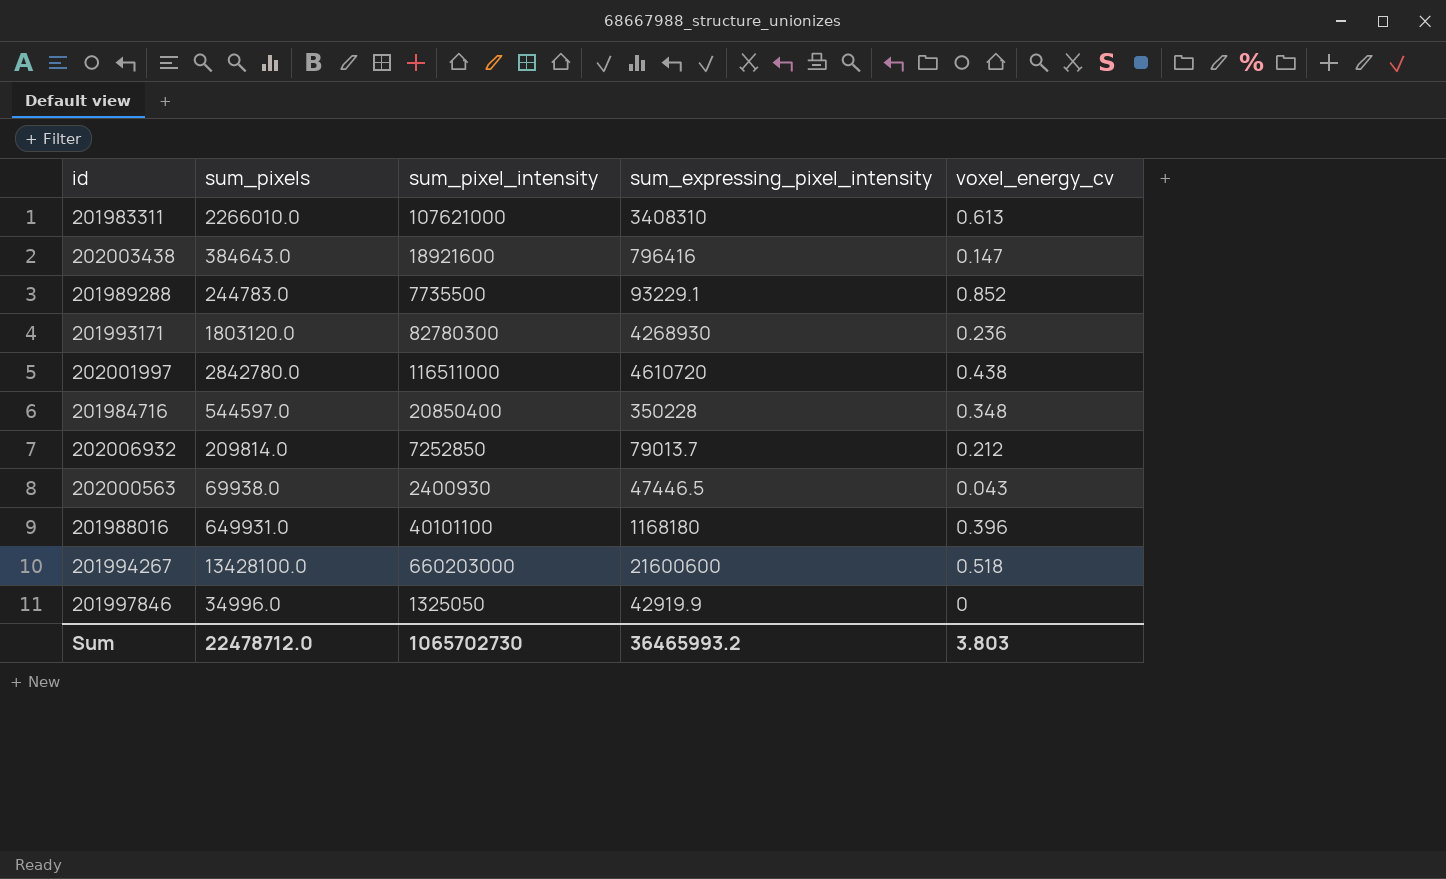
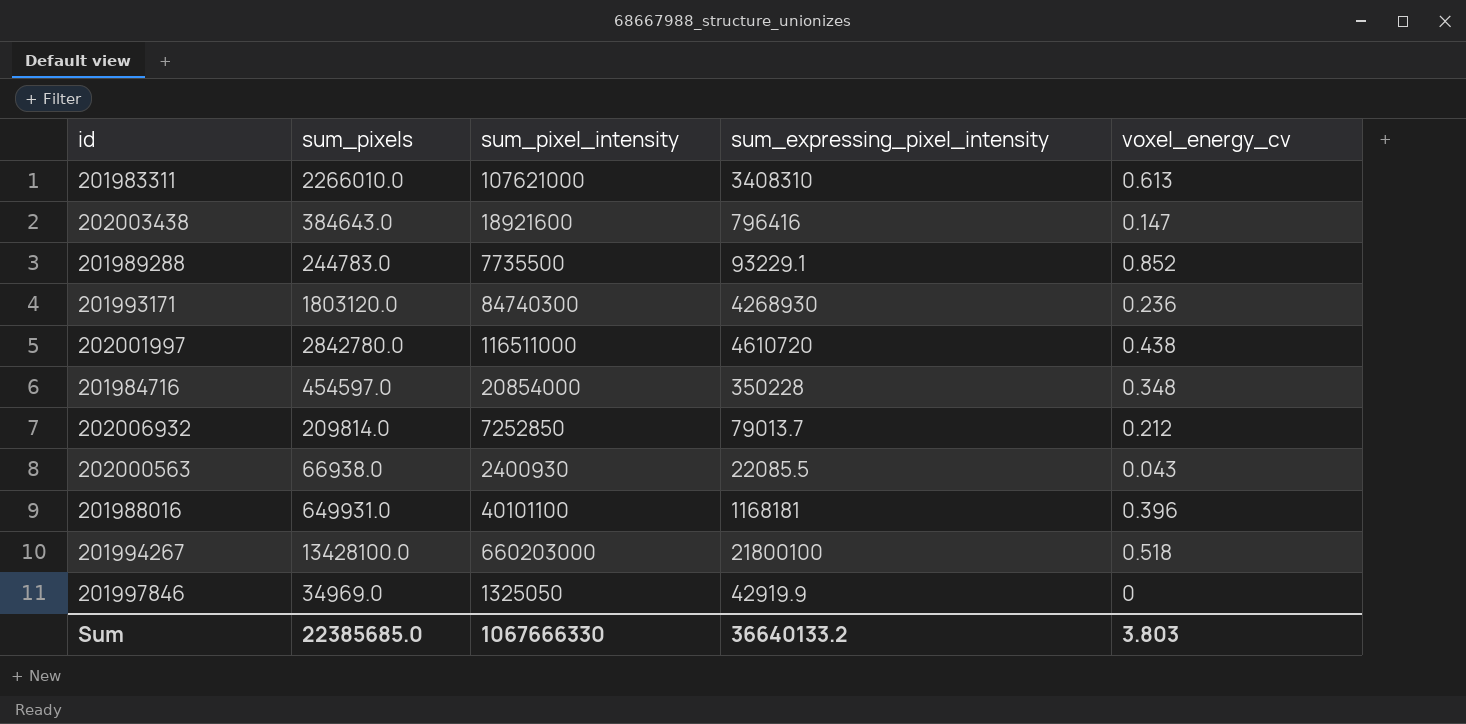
201993171 | sum_pixel_intensity: 82780300 -> 84740300
201984716 | sum_pixels: 544597.0 -> 454597.0
201984716 | sum_pixel_intensity: 20850400 -> 20854000
202000563 | sum_pixels: 69938.0 -> 66938.0
202000563 | sum_expressing_pixel_intensity: 47446.5 -> 22085.5
201988016 | sum_expressing_pixel_intensity: 1168180 -> 1168181
201994267 | sum_expressing_pixel_intensity: 21600600 -> 21800100
201997846 | sum_pixels: 34996.0 -> 34969.0
Sum | sum_pixels: 22478712.0 -> 22385685.0
Sum | sum_pixel_intensity: 1065702730 -> 1067666330
Sum | sum_expressing_pixel_intensity: 36465993.2 -> 36640133.2

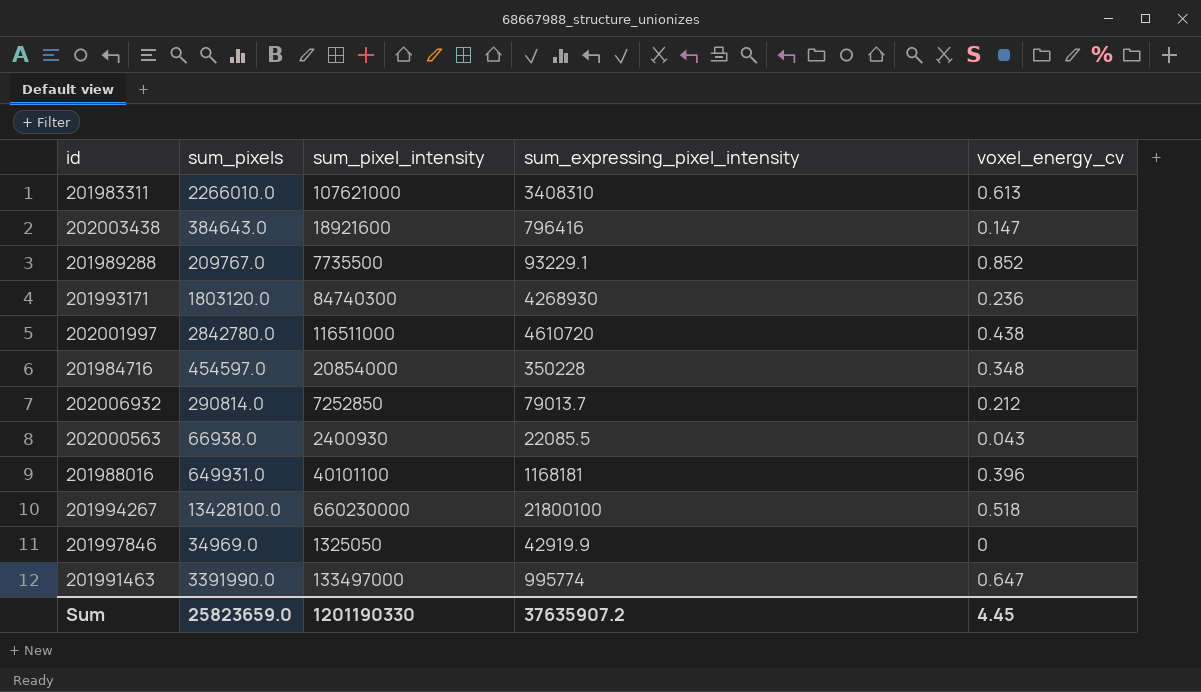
201989288 | sum_pixels: 244783.0 -> 209767.0
202006932 | sum_pixels: 209814.0 -> 290814.0
201994267 | sum_pixel_intensity: 660203000 -> 660230000
row 201991463: none -> 3391990.0 | 133497000 | 995774 | 0.647
Sum | sum_pixels: 22385685.0 -> 25823659.0
Sum | sum_pixel_intensity: 1067666330 -> 1201190330
Sum | sum_expressing_pixel_intensity: 36640133.2 -> 37635907.2
Sum | voxel_energy_cv: 3.803 -> 4.45

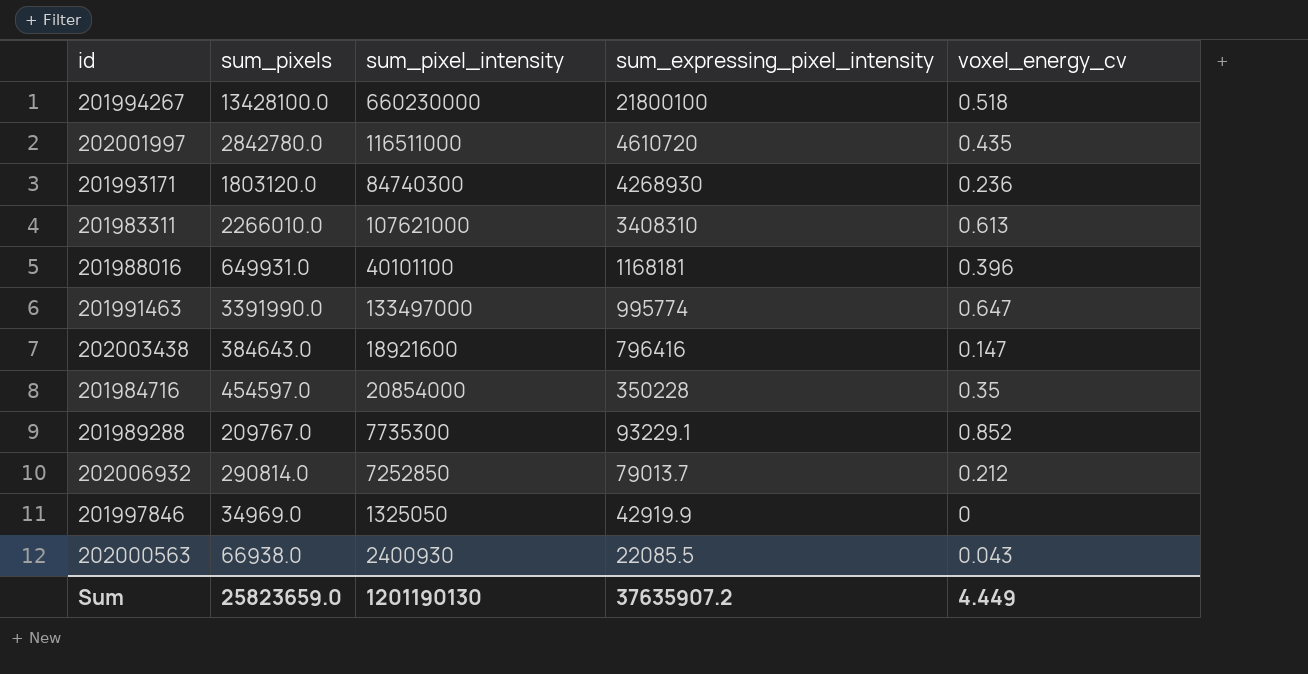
row order: none -> sum_expressing_pixel_intensity descending
202001997 | voxel_energy_cv: 0.438 -> 0.435
201984716 | voxel_energy_cv: 0.348 -> 0.35
201989288 | sum_pixel_intensity: 7735500 -> 7735300
Sum | sum_pixel_intensity: 1201190330 -> 1201190130
Sum | voxel_energy_cv: 4.45 -> 4.449

